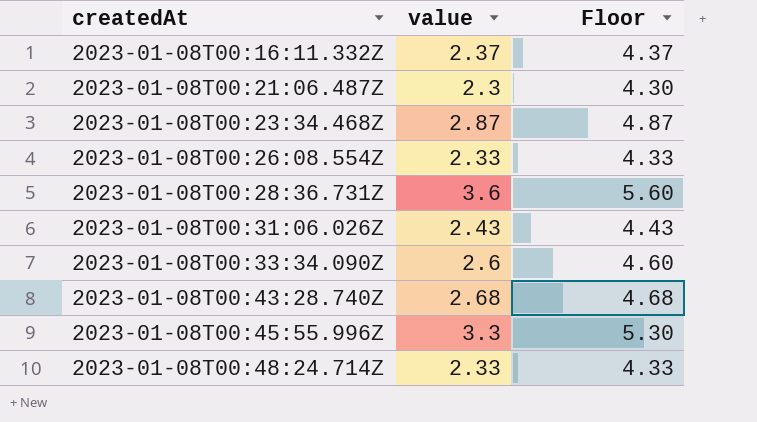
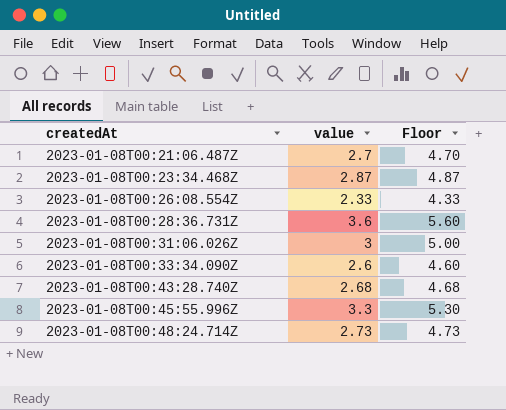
row 2023-01-08T00:16:11.332Z: 2.37 | 4.37 -> none
2023-01-08T00:21:06.487Z | value: 2.3 -> 2.7
2023-01-08T00:21:06.487Z | Floor: 4.30 -> 4.70
2023-01-08T00:31:06.026Z | value: 2.43 -> 3
2023-01-08T00:31:06.026Z | Floor: 4.43 -> 5.00
2023-01-08T00:48:24.714Z | value: 2.33 -> 2.73
2023-01-08T00:48:24.714Z | Floor: 4.33 -> 4.73

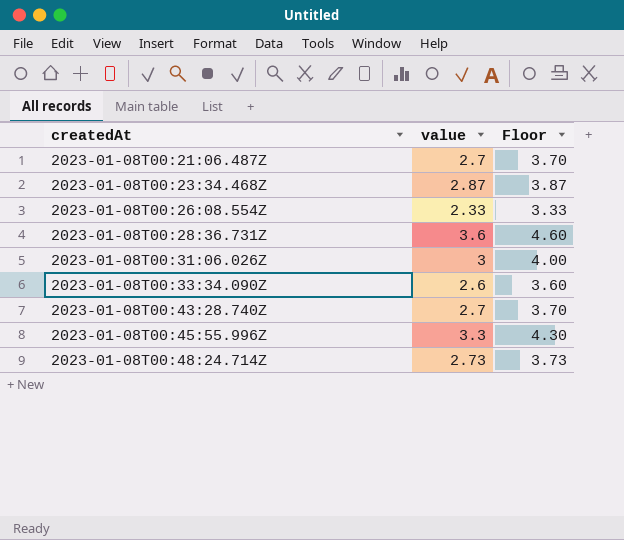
column Floor | formula: [value] + 2 -> [value] + 1
2023-01-08T00:43:28.740Z | value: 2.68 -> 2.7

